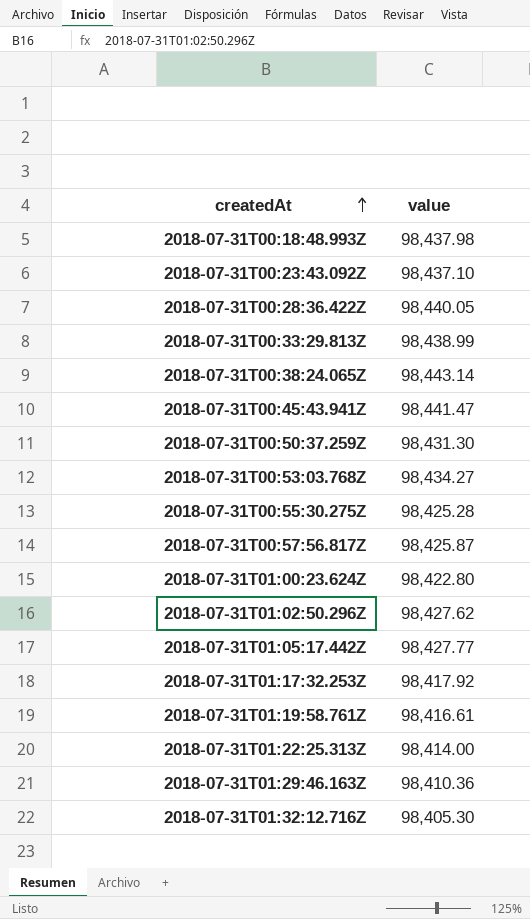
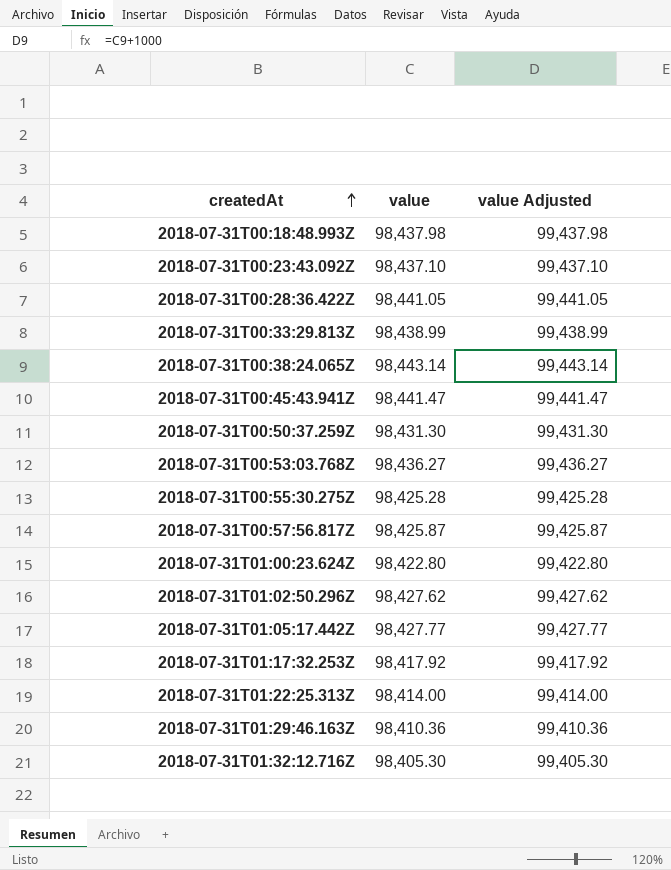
column value Adjusted | formula: none -> [value] + 1000
row 2018-07-31T01:19:58.761Z: 98,416.61 -> none
2018-07-31T00:28:36.422Z | value: 98,440.05 -> 98,441.05
2018-07-31T00:53:03.768Z | value: 98,434.27 -> 98,436.27

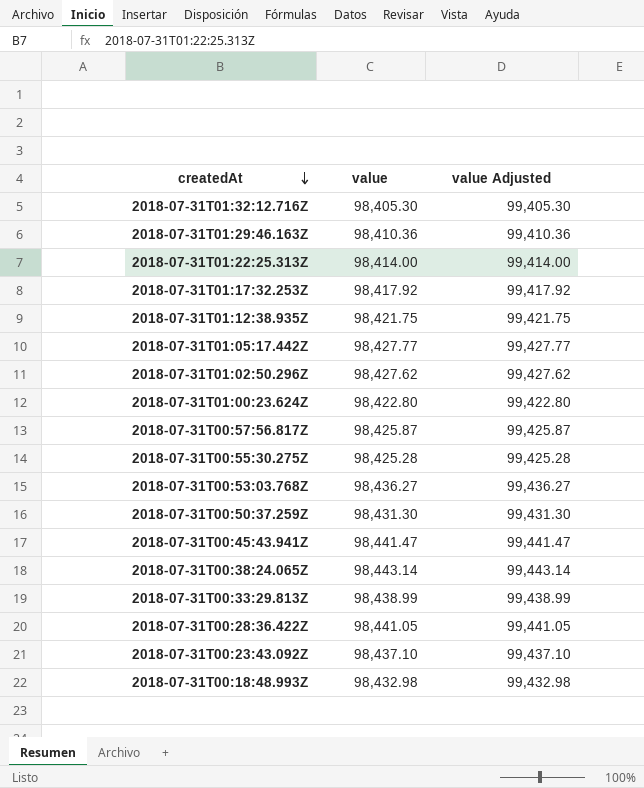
row order: createdAt ascending -> createdAt descending
row 2018-07-31T01:12:38.935Z: none -> 98,421.75 | 99,421.75
2018-07-31T00:18:48.993Z | value: 98,437.98 -> 98,432.98
2018-07-31T00:18:48.993Z | value Adjusted: 99,437.98 -> 99,432.98

